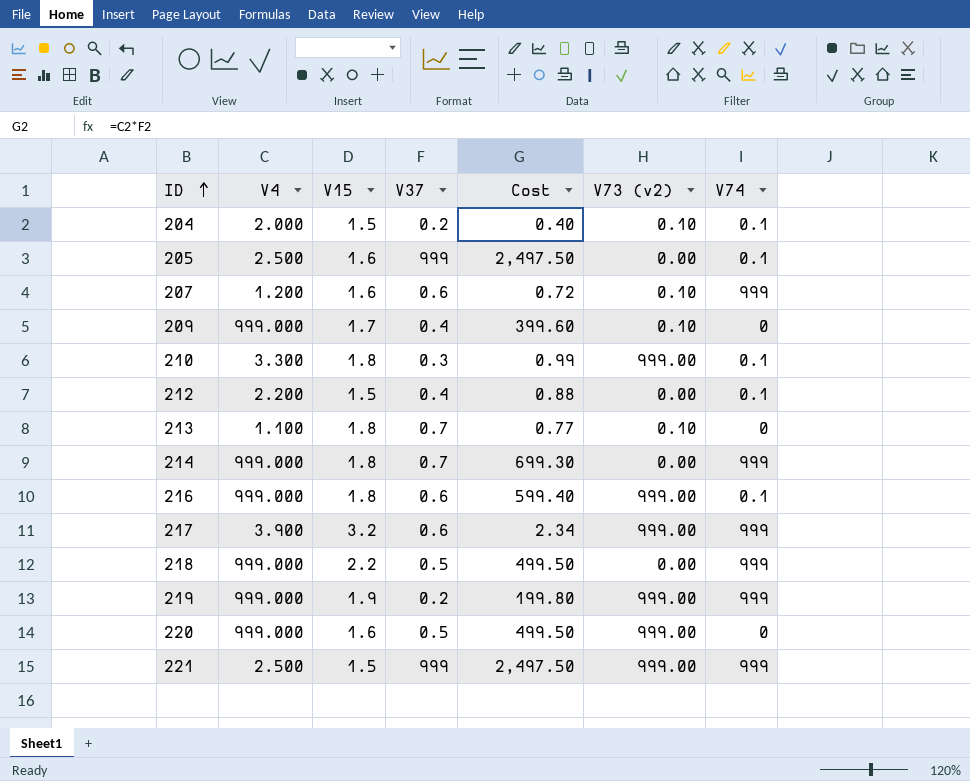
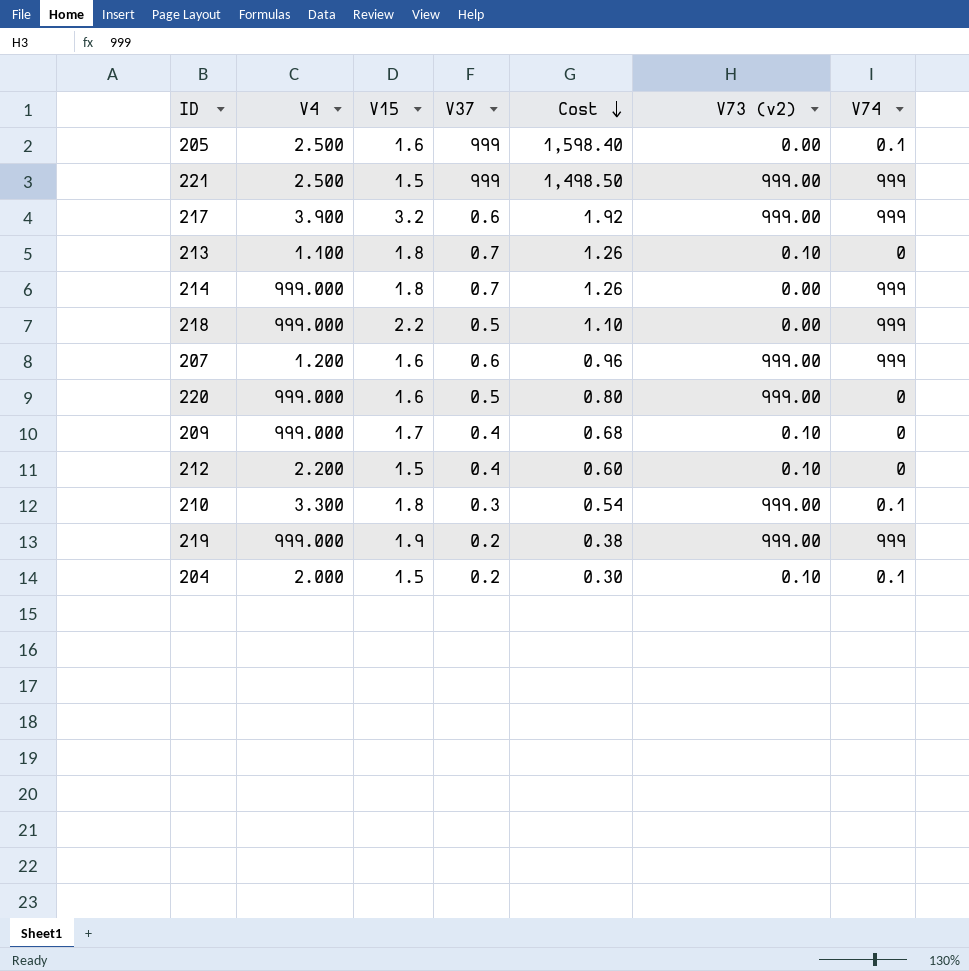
row order: ID ascending -> Cost descending
column Cost | formula: [V4] * [V37] -> [V15] * [V37]
row 216: 999.000 | 1.8 | 0.6 | 599.40 | 999.00 | 0.1 -> none
207 | V73 (v2): 0.10 -> 999.00
212 | V73 (v2): 0.00 -> 0.10
212 | V74: 0.1 -> 0

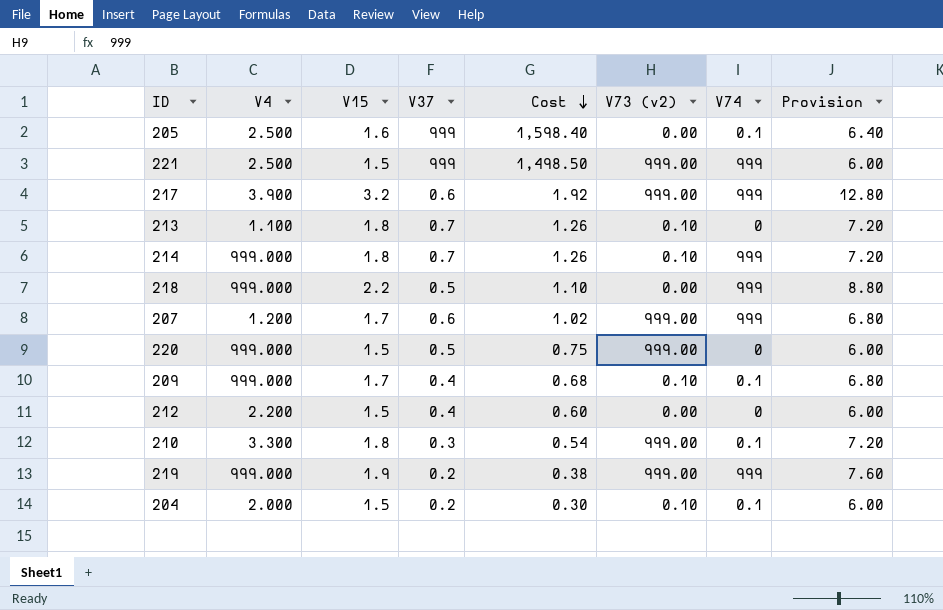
column Provision | formula: none -> [V15] * 4
214 | V73 (v2): 0.00 -> 0.10
207 | V15: 1.6 -> 1.7
207 | Cost: 0.96 -> 1.02
220 | V15: 1.6 -> 1.5
220 | Cost: 0.80 -> 0.75
209 | V74: 0 -> 0.1
212 | V73 (v2): 0.10 -> 0.00

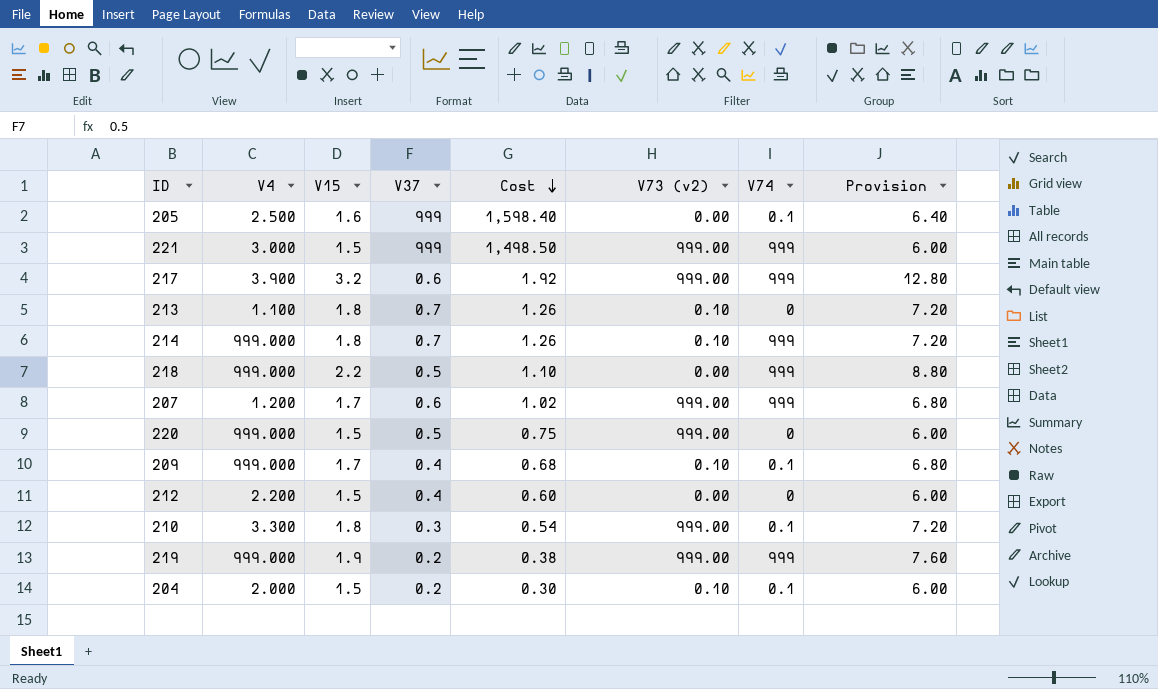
221 | V4: 2.500 -> 3.000

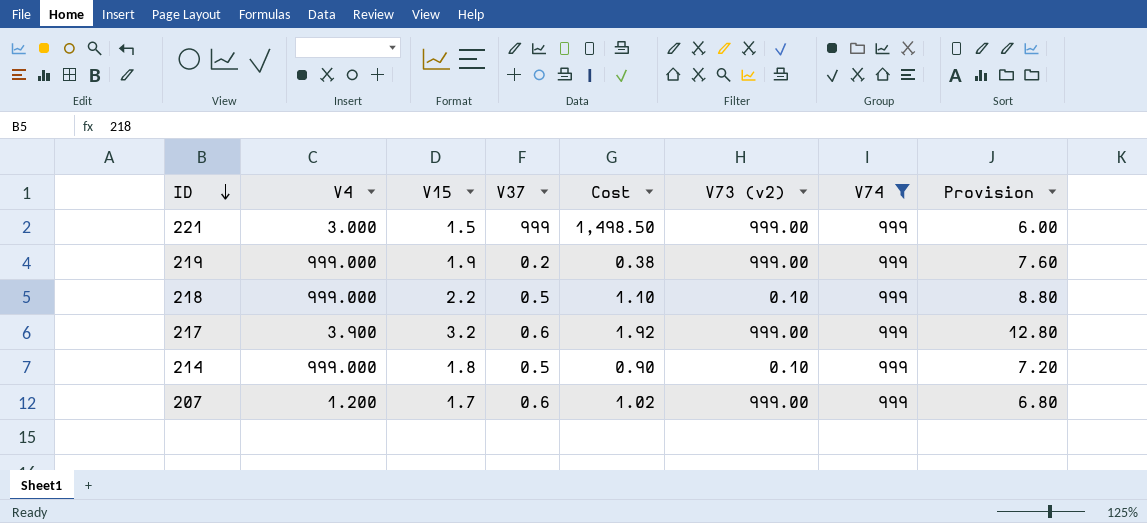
filter: none -> V74 = 999
row order: Cost descending -> ID descending
218 | V73 (v2): 0.00 -> 0.10
214 | V37: 0.7 -> 0.5
214 | Cost: 1.26 -> 0.90

